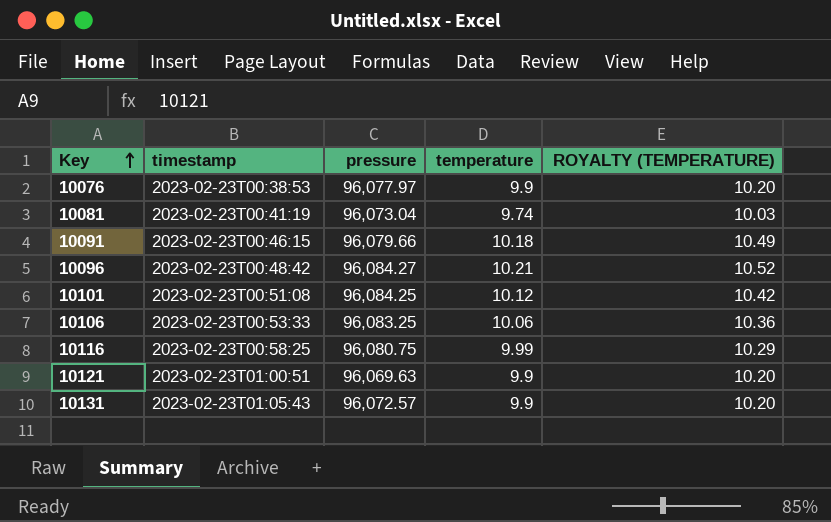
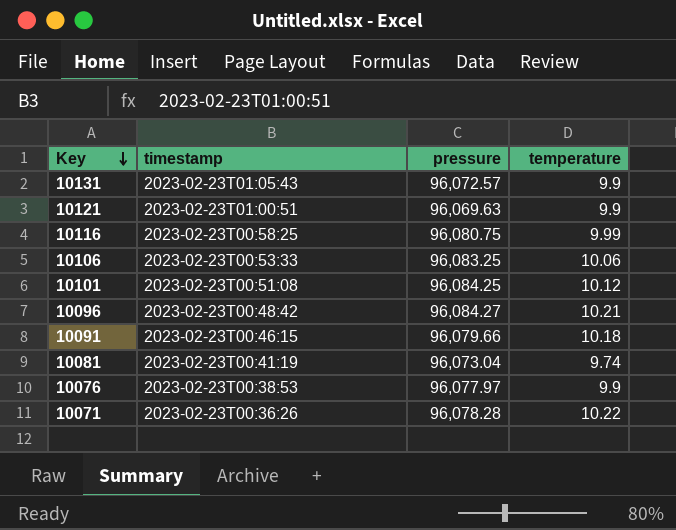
row order: Key ascending -> Key descending
column ROYALTY (TEMPERATURE) | formula: [temperature] * 1.03 -> none
row 10071: none -> 2023-02-23T00:36:26 | 96,078.28 | 10.22

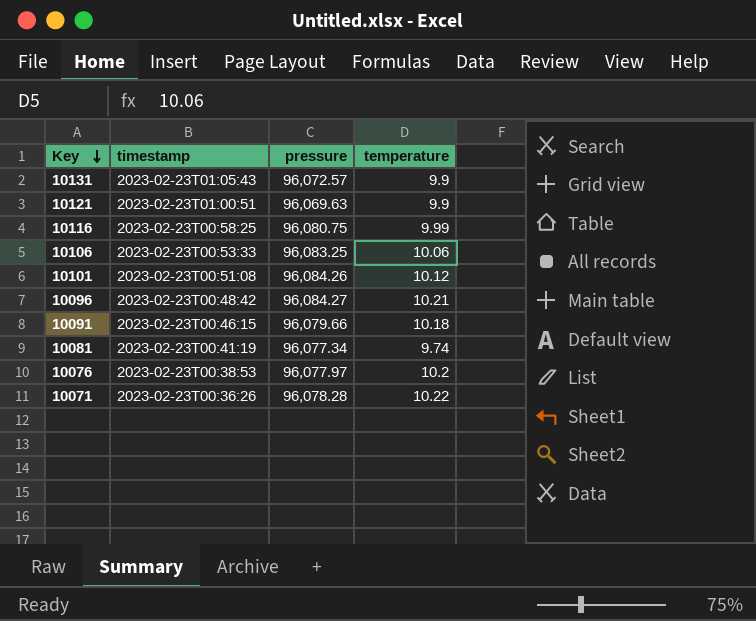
10101 | pressure: 96,084.25 -> 96,084.26
10081 | pressure: 96,073.04 -> 96,077.34
10076 | temperature: 9.9 -> 10.2

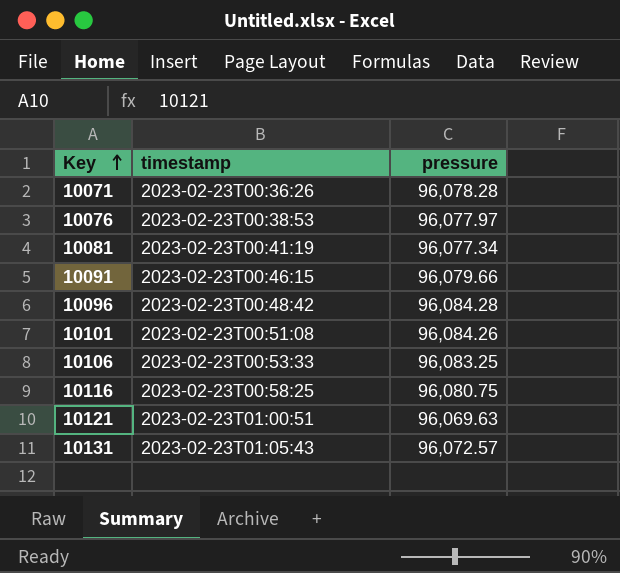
row order: Key descending -> Key ascending
column temperature | position: 4 -> none
10096 | pressure: 96,084.27 -> 96,084.28

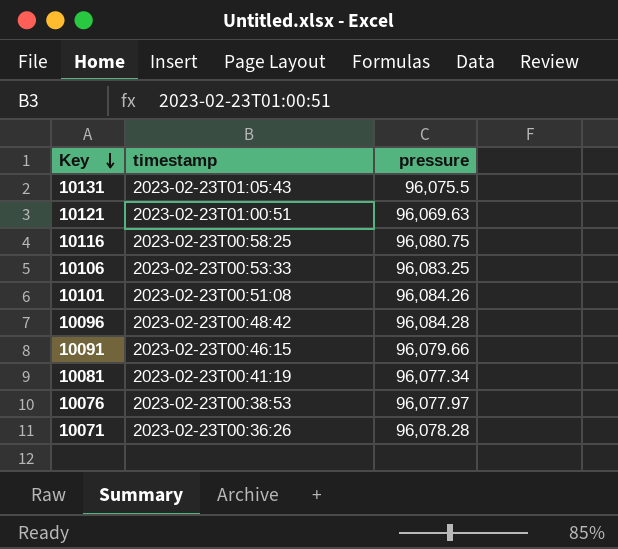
row order: Key ascending -> Key descending
10131 | pressure: 96,072.57 -> 96,075.5

